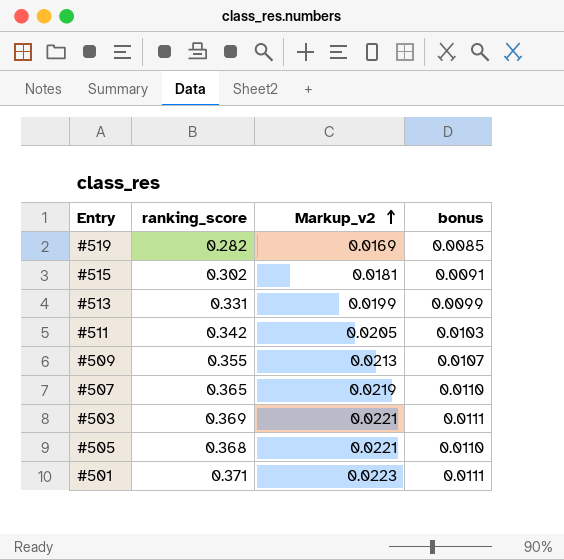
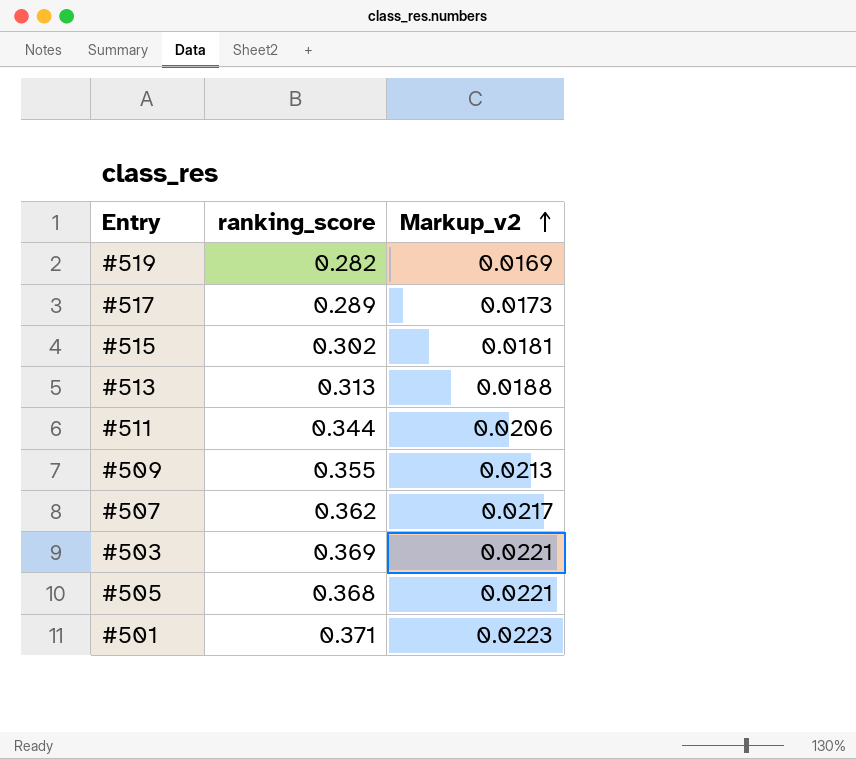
column bonus | formula: [ranking_score] * 0.03 -> none
row #517: none -> 0.289 | 0.0173
#513 | ranking_score: 0.331 -> 0.313
#513 | Markup_v2: 0.0199 -> 0.0188
#511 | ranking_score: 0.342 -> 0.344
#511 | Markup_v2: 0.0205 -> 0.0206
#507 | ranking_score: 0.365 -> 0.362
#507 | Markup_v2: 0.0219 -> 0.0217

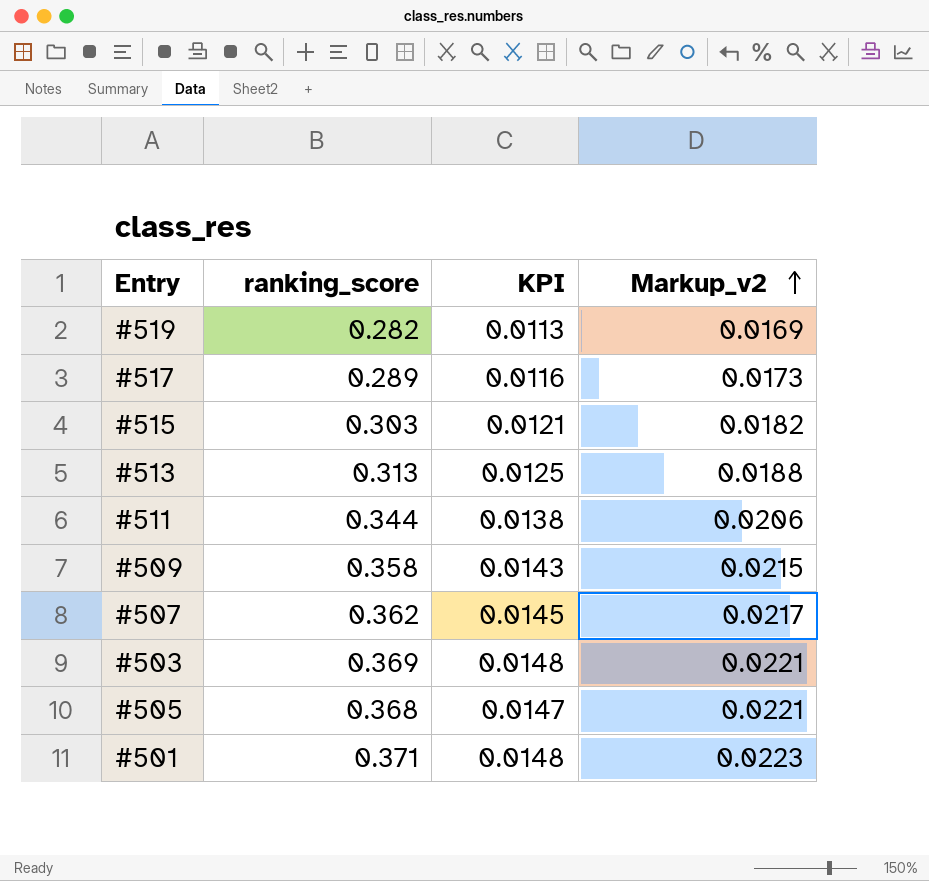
column KPI | formula: none -> [ranking_score] * 0.04
#515 | ranking_score: 0.302 -> 0.303
#515 | Markup_v2: 0.0181 -> 0.0182
#509 | ranking_score: 0.355 -> 0.358
#509 | Markup_v2: 0.0213 -> 0.0215

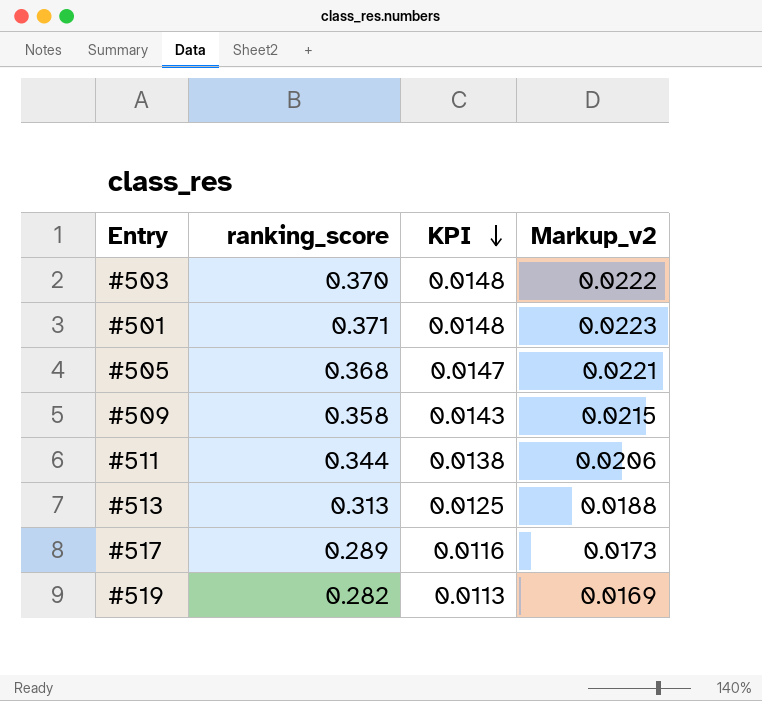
row order: Markup_v2 ascending -> KPI descending
row #515: 0.303 | 0.0121 | 0.0182 -> none
row #507: 0.362 | 0.0145 | 0.0217 -> none
#503 | ranking_score: 0.369 -> 0.370
#503 | Markup_v2: 0.0221 -> 0.0222

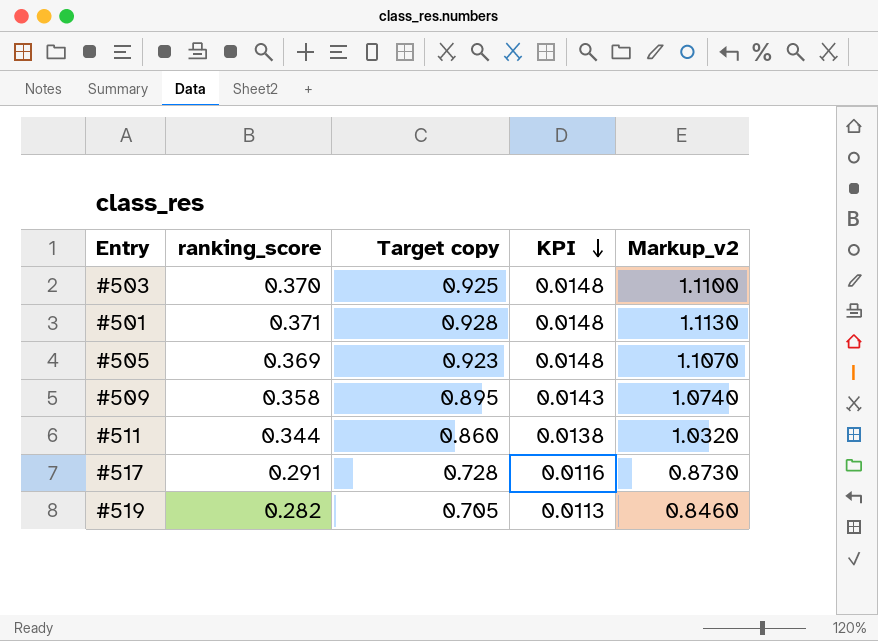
column Target copy | formula: none -> [ranking_score] * 2.5
column Markup_v2 | formula: [ranking_score] * 0.06 -> [ranking_score] * 3
row #513: 0.313 | 0.0125 | 0.0188 -> none
#505 | ranking_score: 0.368 -> 0.369
#505 | KPI: 0.0147 -> 0.0148
#517 | ranking_score: 0.289 -> 0.291

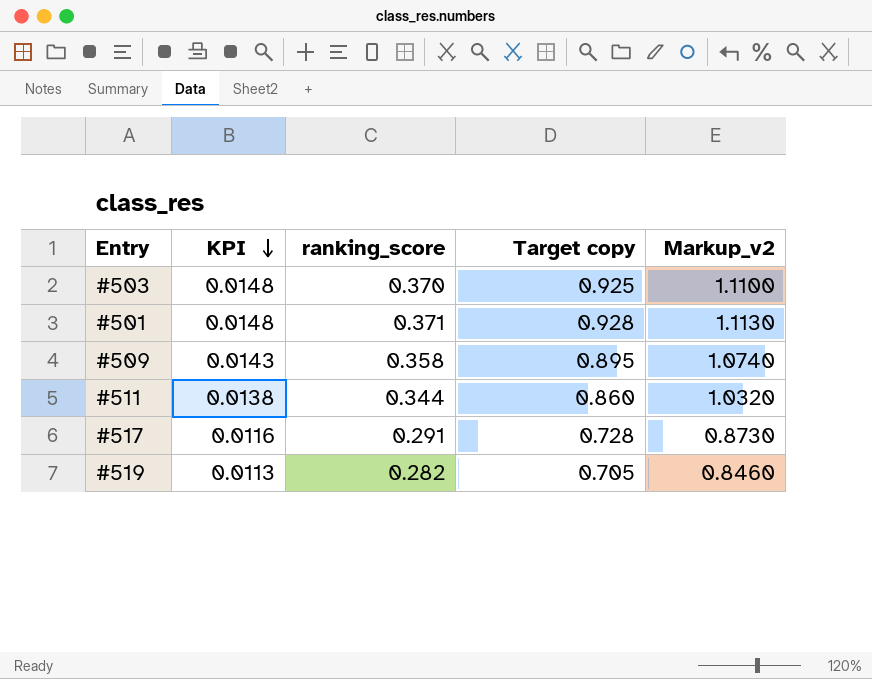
column KPI | position: 4 -> 2
row #505: 0.369 | 0.923 | 0.0148 | 1.1070 -> none

